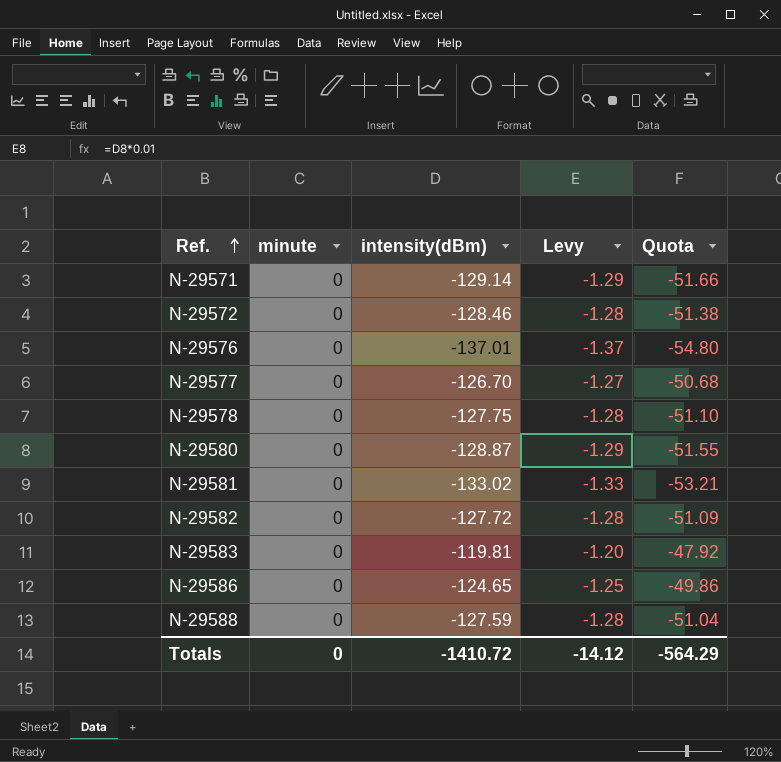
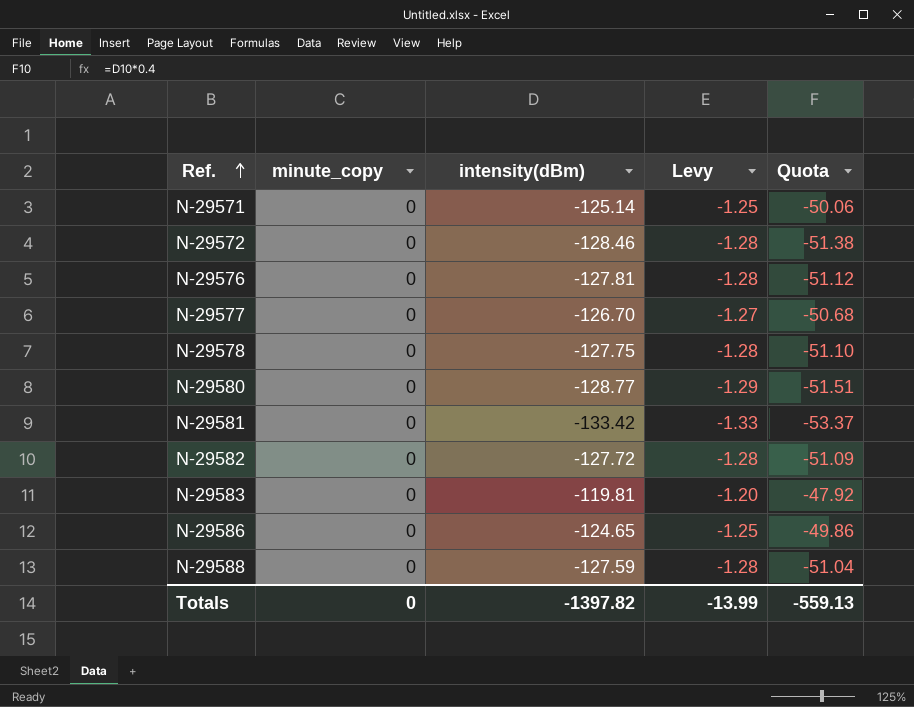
column name: minute -> minute_copy
N-29571 | intensity(dBm): -129.14 -> -125.14
N-29571 | Levy: -1.29 -> -1.25
N-29571 | Quota: -51.66 -> -50.06
N-29576 | intensity(dBm): -137.01 -> -127.81
N-29576 | Levy: -1.37 -> -1.28
N-29576 | Quota: -54.80 -> -51.12
N-29580 | intensity(dBm): -128.87 -> -128.77
N-29580 | Quota: -51.55 -> -51.51
N-29581 | intensity(dBm): -133.02 -> -133.42
N-29581 | Quota: -53.21 -> -53.37
Totals | intensity(dBm): -1410.72 -> -1397.82
Totals | Levy: -14.12 -> -13.99
Totals | Quota: -564.29 -> -559.13

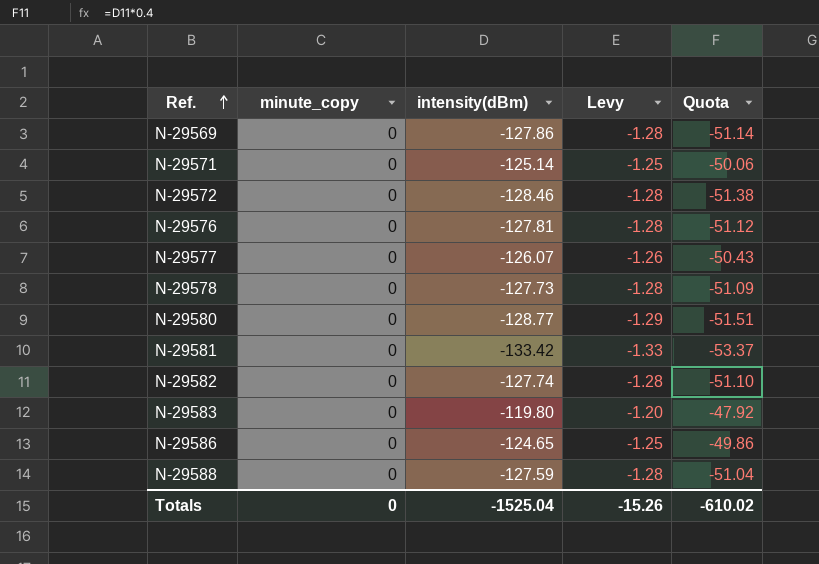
row N-29569: none -> 0 | -127.86 | -1.28 | -51.14
N-29577 | intensity(dBm): -126.70 -> -126.07
N-29577 | Levy: -1.27 -> -1.26
N-29577 | Quota: -50.68 -> -50.43
N-29578 | intensity(dBm): -127.75 -> -127.73
N-29578 | Quota: -51.10 -> -51.09
N-29582 | intensity(dBm): -127.72 -> -127.74
N-29582 | Quota: -51.09 -> -51.10
N-29583 | intensity(dBm): -119.81 -> -119.80
Totals | intensity(dBm): -1397.82 -> -1525.04
Totals | Levy: -13.99 -> -15.26
Totals | Quota: -559.13 -> -610.02

